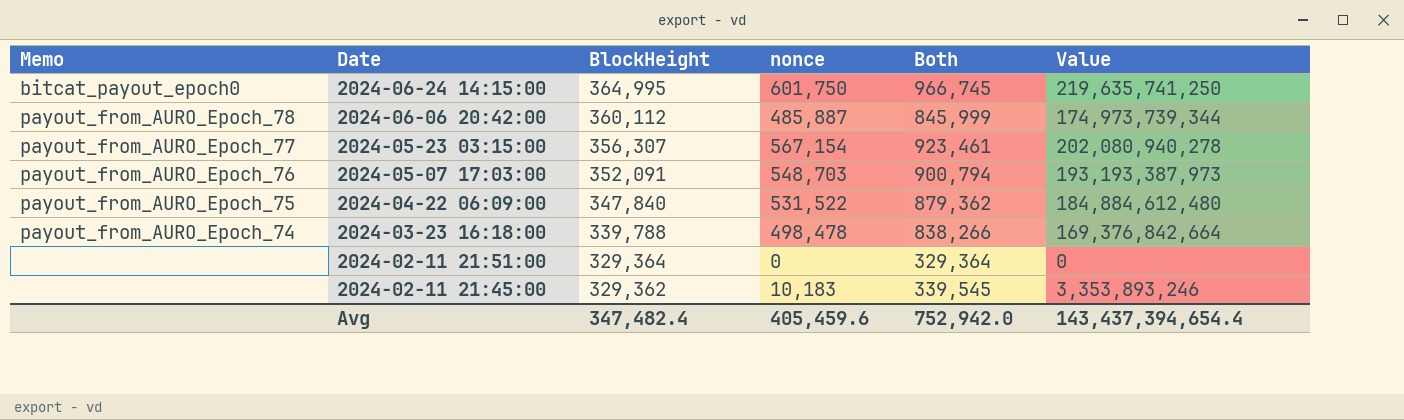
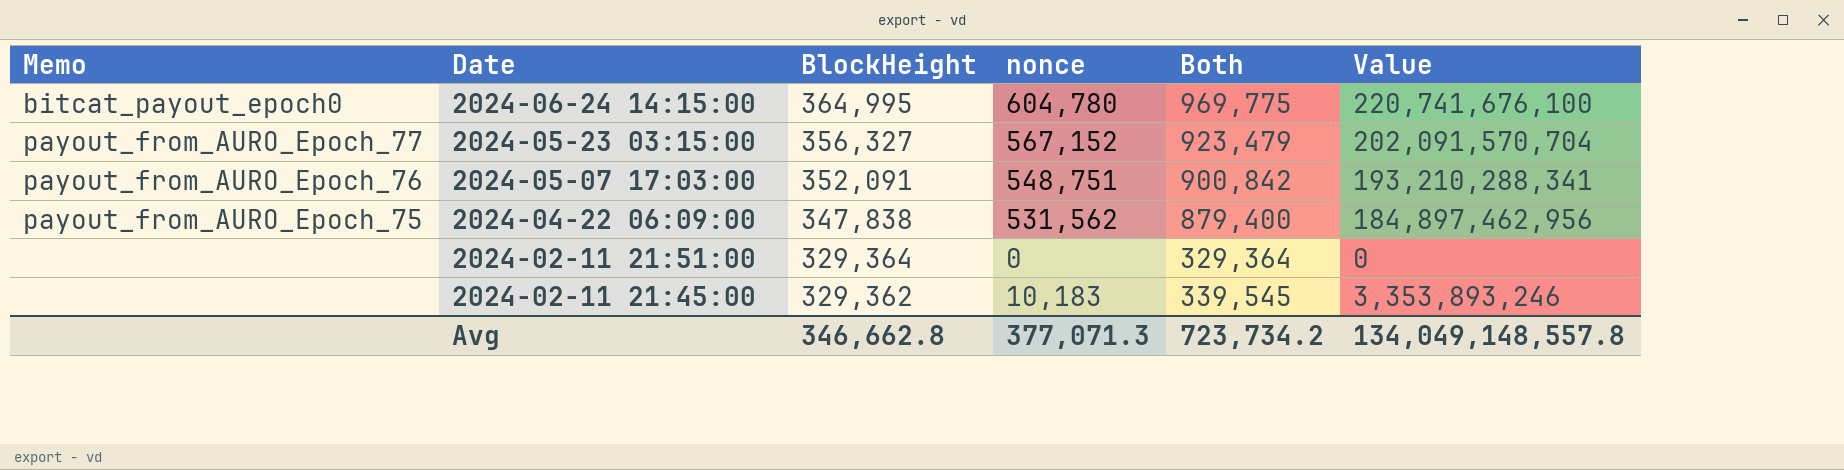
row 2024-06-06 20:42:00: payout_from_AURO_Epoch_78 | 360,112 | 485,887 | 845,999 | 174,973,739,344 -> none
row 2024-03-23 16:18:00: payout_from_AURO_Epoch_74 | 339,788 | 498,478 | 838,266 | 169,376,842,664 -> none
2024-06-24 14:15:00 | nonce: 601,750 -> 604,780
2024-06-24 14:15:00 | Both: 966,745 -> 969,775
2024-06-24 14:15:00 | Value: 219,635,741,250 -> 220,741,676,100
2024-05-23 03:15:00 | BlockHeight: 356,307 -> 356,327
2024-05-23 03:15:00 | nonce: 567,154 -> 567,152
2024-05-23 03:15:00 | Both: 923,461 -> 923,479
2024-05-23 03:15:00 | Value: 202,080,940,278 -> 202,091,570,704
2024-05-07 17:03:00 | nonce: 548,703 -> 548,751
2024-05-07 17:03:00 | Both: 900,794 -> 900,842
2024-05-07 17:03:00 | Value: 193,193,387,973 -> 193,210,288,341
2024-04-22 06:09:00 | BlockHeight: 347,840 -> 347,838
2024-04-22 06:09:00 | nonce: 531,522 -> 531,562
2024-04-22 06:09:00 | Both: 879,362 -> 879,400
2024-04-22 06:09:00 | Value: 184,884,612,480 -> 184,897,462,956
Avg | BlockHeight: 347,482.4 -> 346,662.8
Avg | nonce: 405,459.6 -> 377,071.3
Avg | Both: 752,942.0 -> 723,734.2
Avg | Value: 143,437,394,654.4 -> 134,049,148,557.8

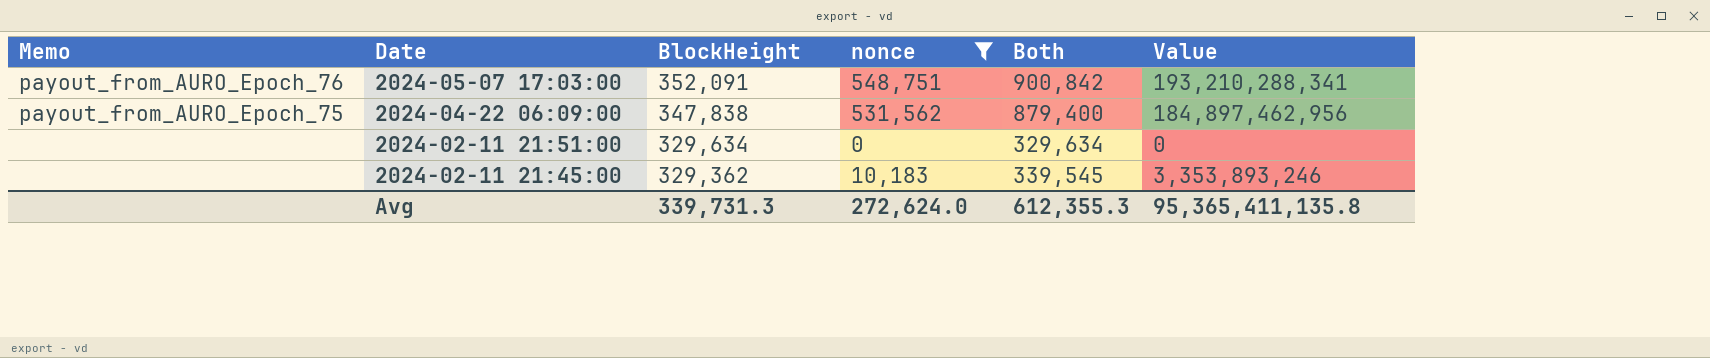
filter: none -> nonce <= 548,751
2024-02-11 21:51:00 | BlockHeight: 329,364 -> 329,634
2024-02-11 21:51:00 | Both: 329,364 -> 329,634
Avg | BlockHeight: 346,662.8 -> 339,731.3
Avg | nonce: 377,071.3 -> 272,624.0
Avg | Both: 723,734.2 -> 612,355.3
Avg | Value: 134,049,148,557.8 -> 95,365,411,135.8

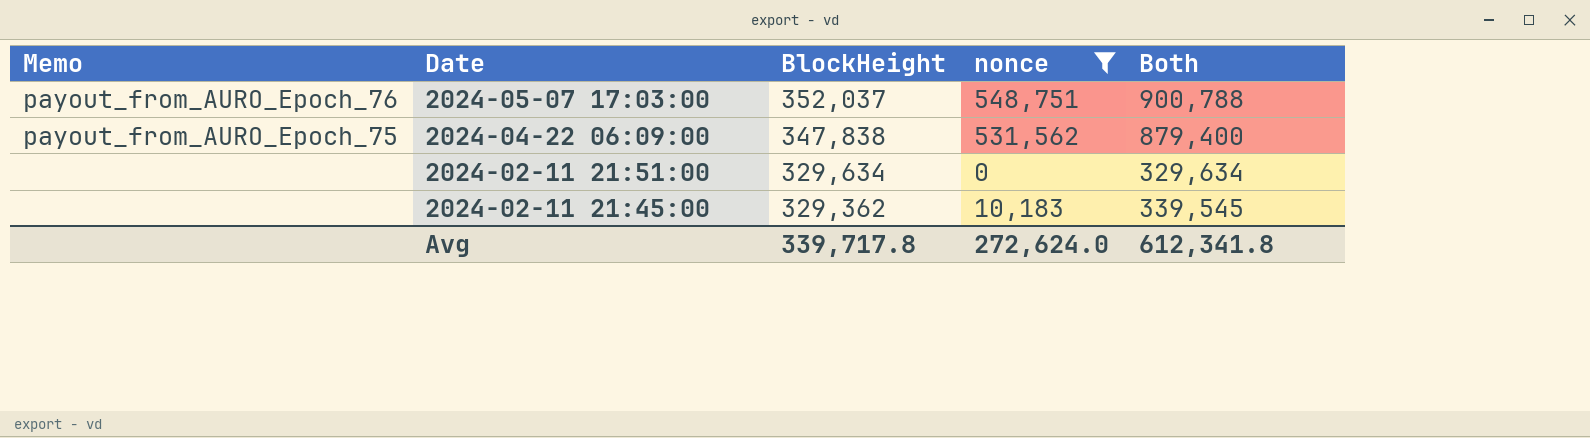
column Value | formula: [BlockHeight] * [nonce] -> none
2024-05-07 17:03:00 | BlockHeight: 352,091 -> 352,037
2024-05-07 17:03:00 | Both: 900,842 -> 900,788
Avg | BlockHeight: 339,731.3 -> 339,717.8
Avg | Both: 612,355.3 -> 612,341.8

